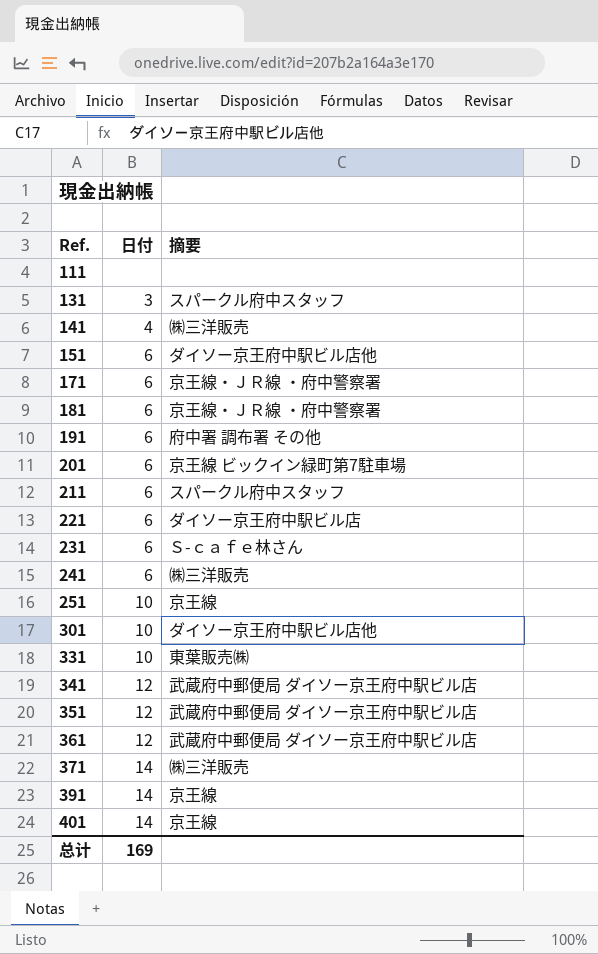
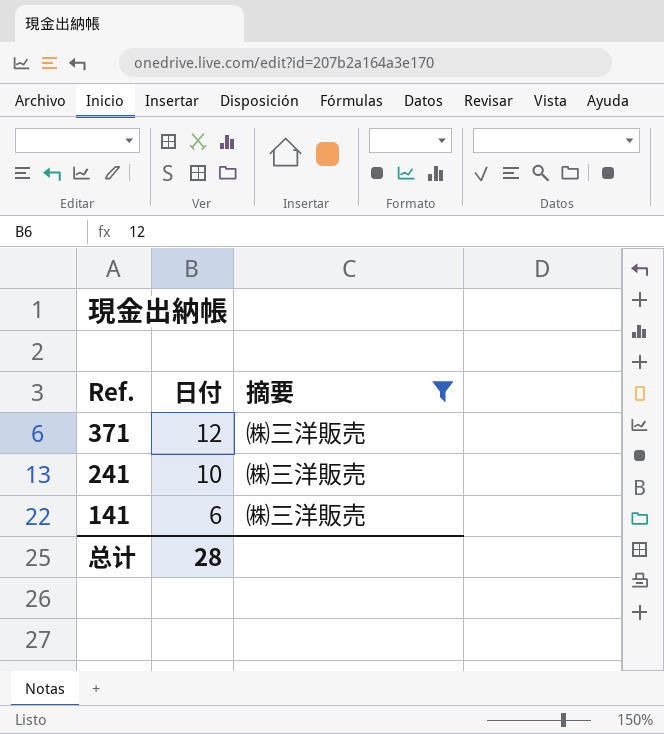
filter: none -> 摘要 = ㈱三洋販売
row order: Ref. ascending -> Ref. descending
371 | 日付: 14 -> 12
241 | 日付: 6 -> 10
141 | 日付: 4 -> 6
总计 | 日付: 169 -> 28

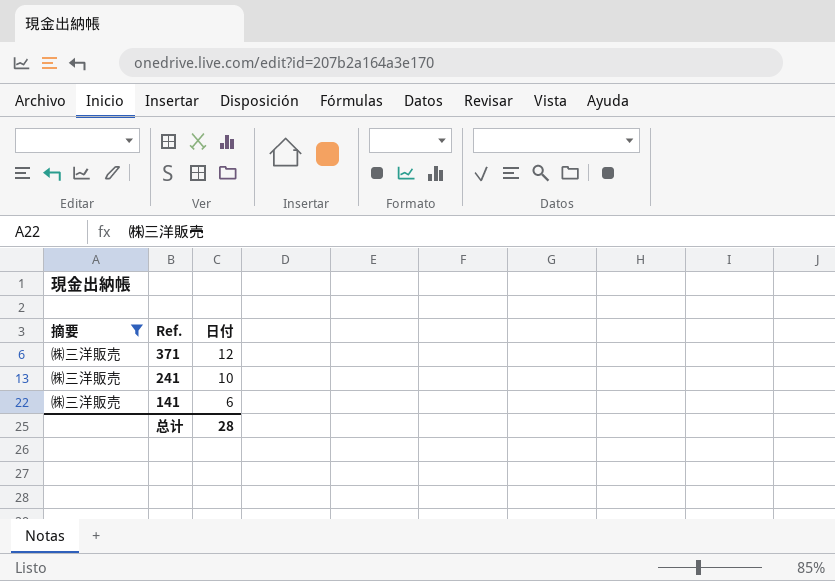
column 摘要 | position: 3 -> 1

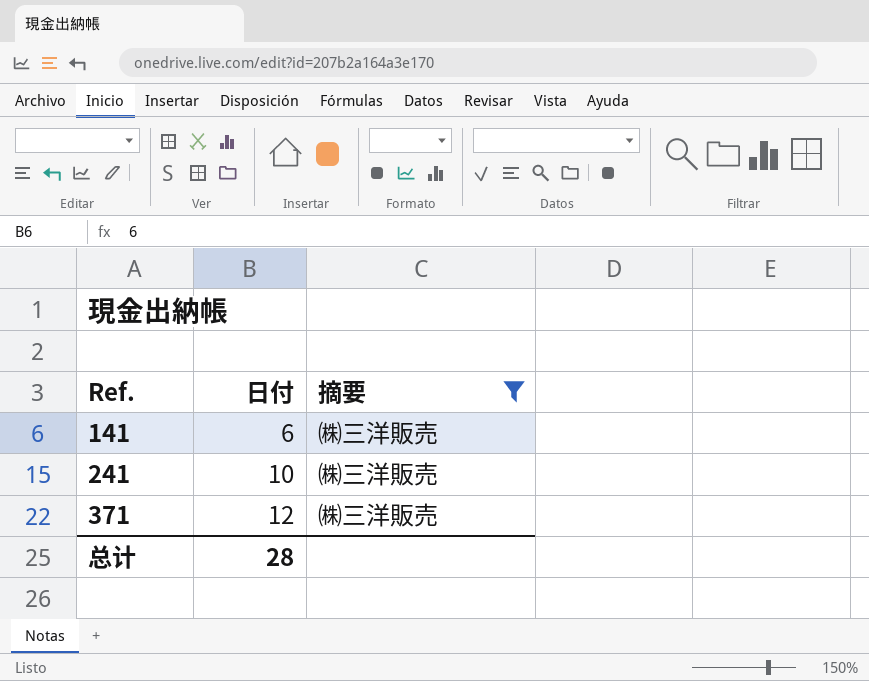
row order: Ref. descending -> Ref. ascending
column 摘要 | position: 1 -> 3

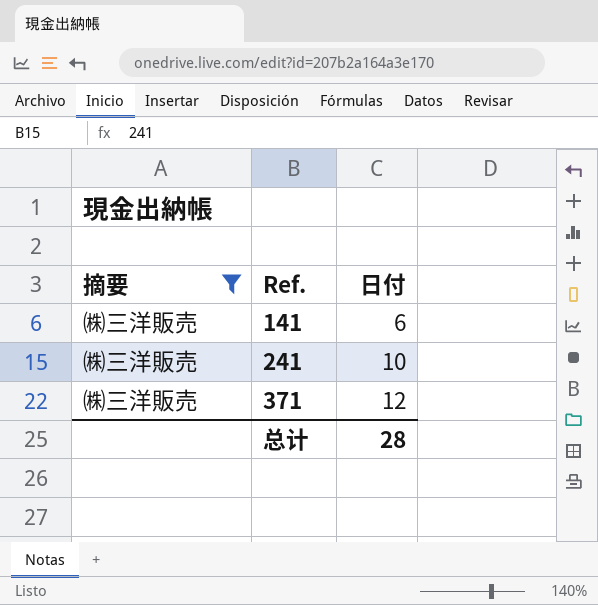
column 摘要 | position: 3 -> 1

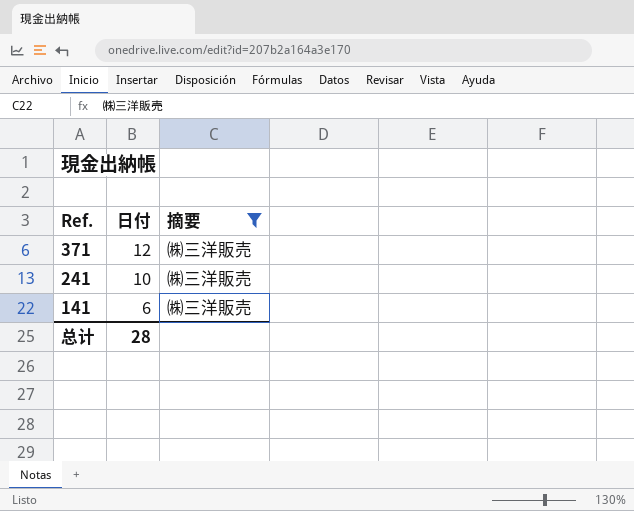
row order: Ref. ascending -> Ref. descending
column 摘要 | position: 1 -> 3

